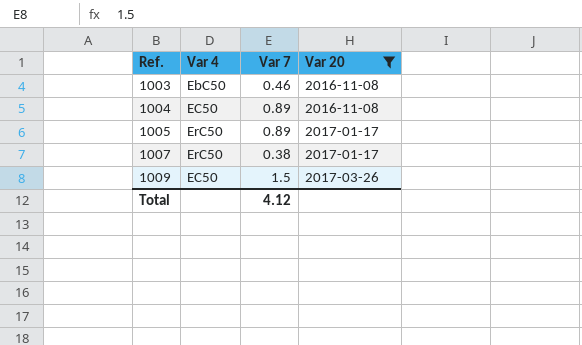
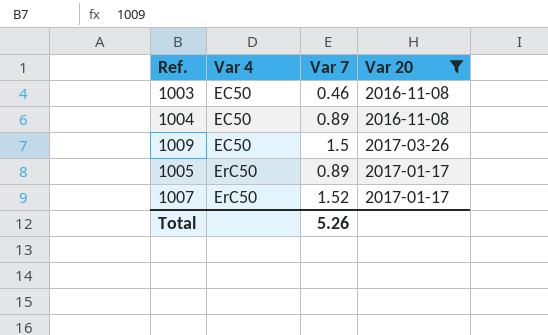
row order: Ref. ascending -> Var 4 ascending
1003 | Var 4: EbC50 -> EC50
1007 | Var 7: 0.38 -> 1.52
Total | Var 7: 4.12 -> 5.26

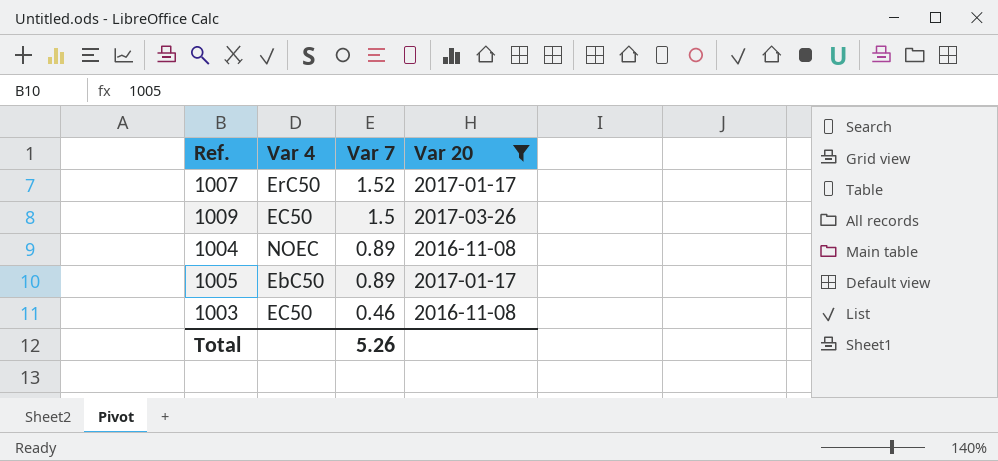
row order: Var 4 ascending -> Var 7 descending
1004 | Var 4: EC50 -> NOEC
1005 | Var 4: ErC50 -> EbC50

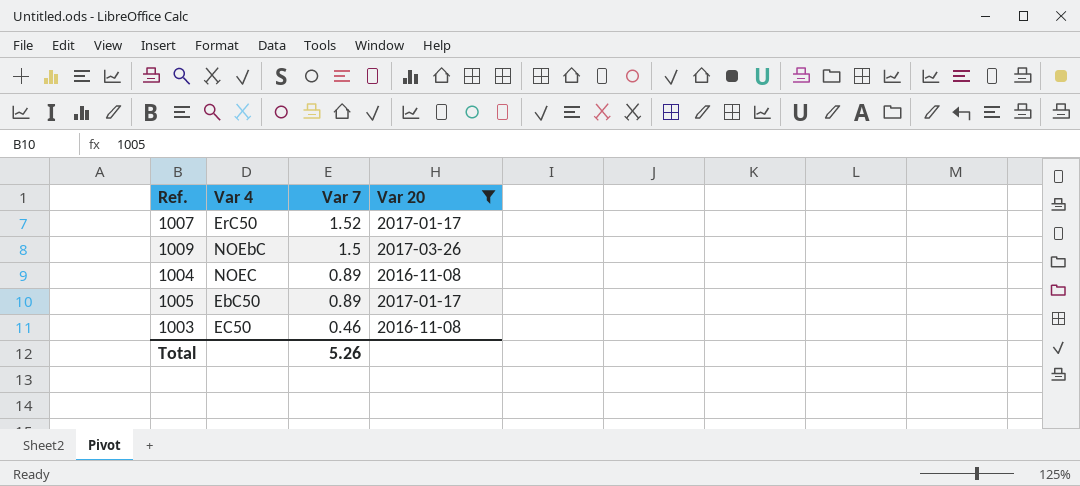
1009 | Var 4: EC50 -> NOEbC

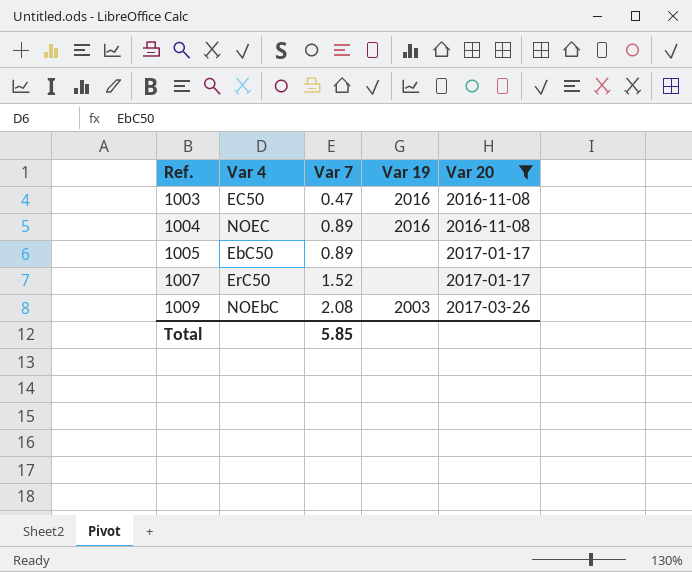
row order: Var 7 descending -> Ref. ascending
column Var 19 | position: none -> 4
1003 | Var 7: 0.46 -> 0.47
1009 | Var 7: 1.5 -> 2.08
Total | Var 7: 5.26 -> 5.85

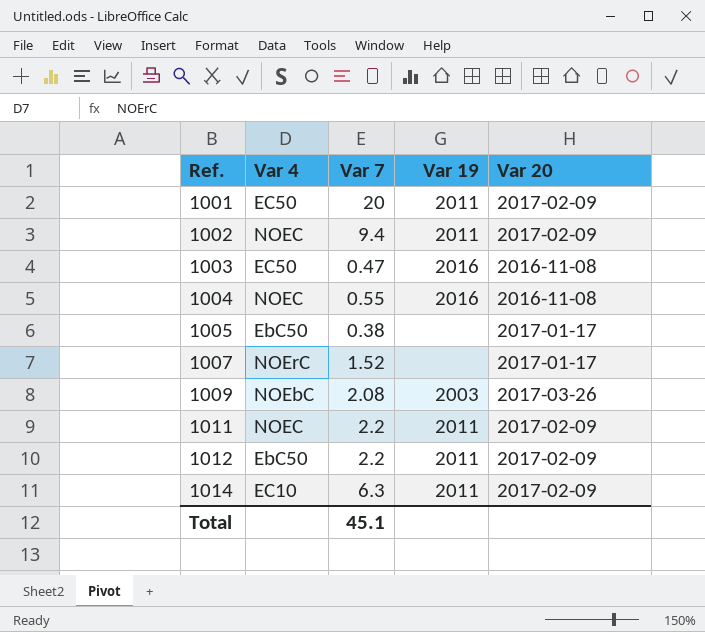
filter: Var 20 != 2017-02-09 -> none
1004 | Var 7: 0.89 -> 0.55
1005 | Var 7: 0.89 -> 0.38
1007 | Var 4: ErC50 -> NOErC
Total | Var 7: 5.85 -> 45.1

